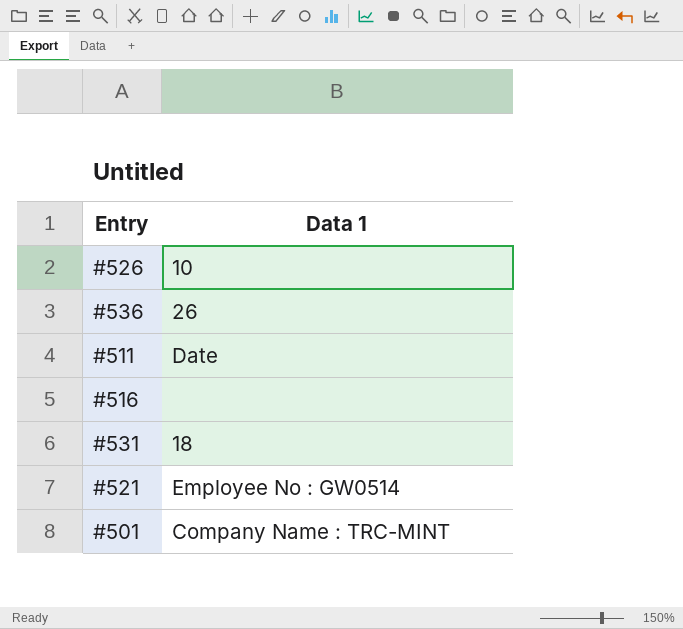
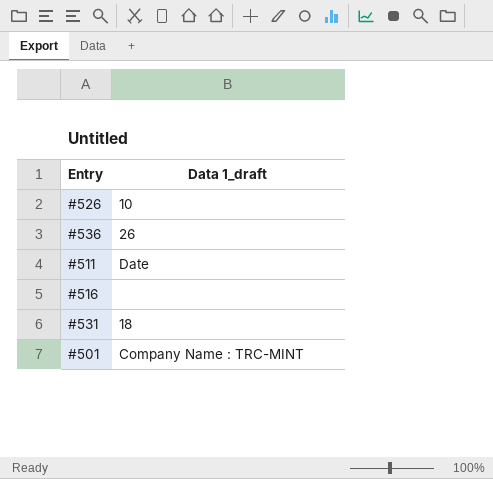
column name: Data 1 -> Data 1_draft
row #521: Employee No : GW0514 -> none

